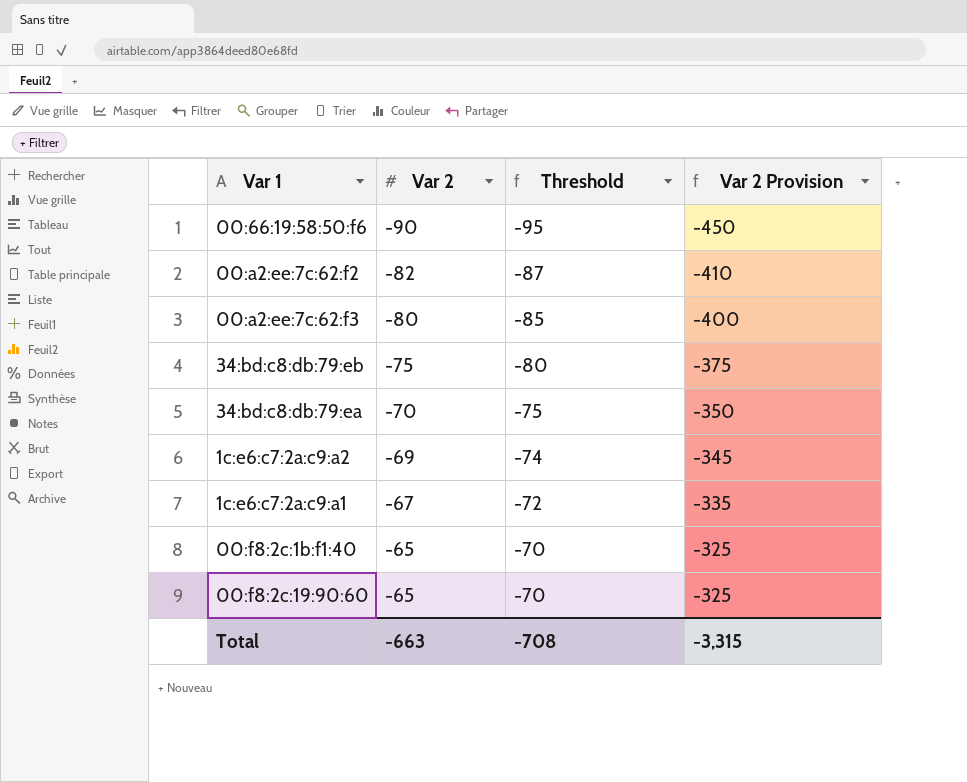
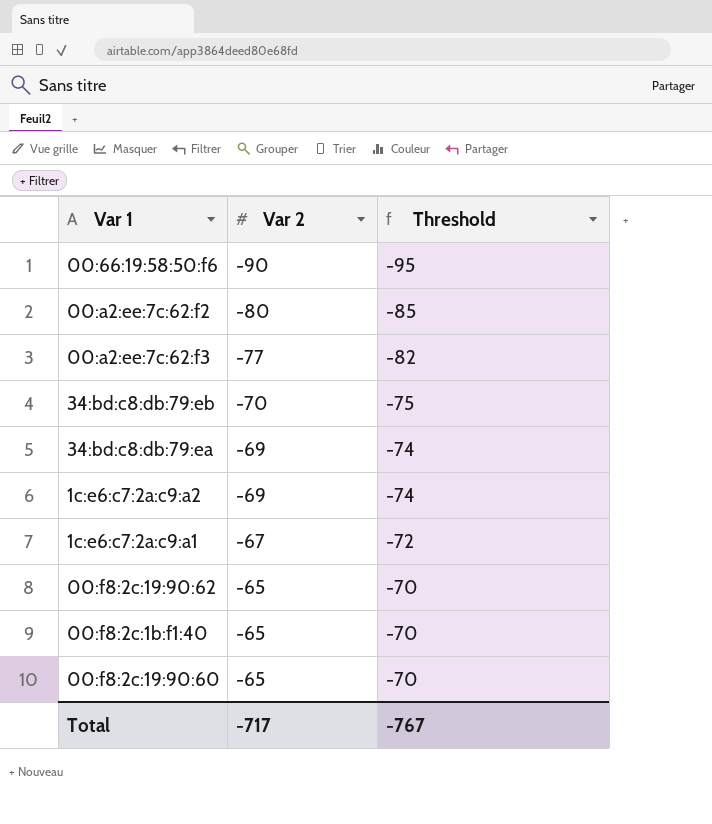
column Var 2 Provision | formula: [Var 2] * 5 -> none
00:a2:ee:7c:62:f2 | Var 2: -82 -> -80
00:a2:ee:7c:62:f2 | Threshold: -87 -> -85
00:a2:ee:7c:62:f3 | Var 2: -80 -> -77
00:a2:ee:7c:62:f3 | Threshold: -85 -> -82
34:bd:c8:db:79:eb | Var 2: -75 -> -70
34:bd:c8:db:79:eb | Threshold: -80 -> -75
34:bd:c8:db:79:ea | Var 2: -70 -> -69
34:bd:c8:db:79:ea | Threshold: -75 -> -74
row 00:f8:2c:19:90:62: none -> -65 | -70
Total | Var 2: -663 -> -717
Total | Threshold: -708 -> -767

